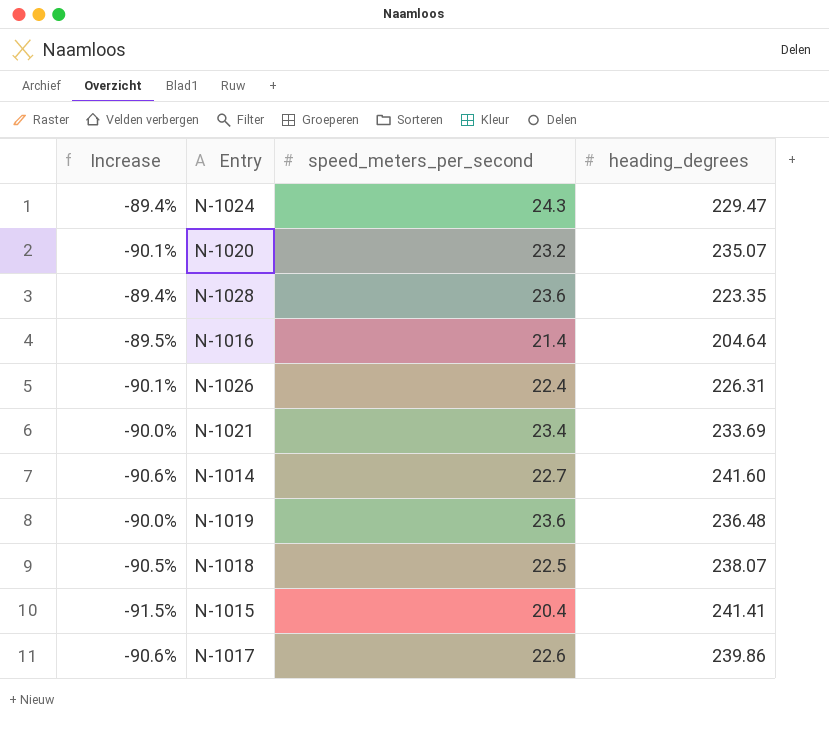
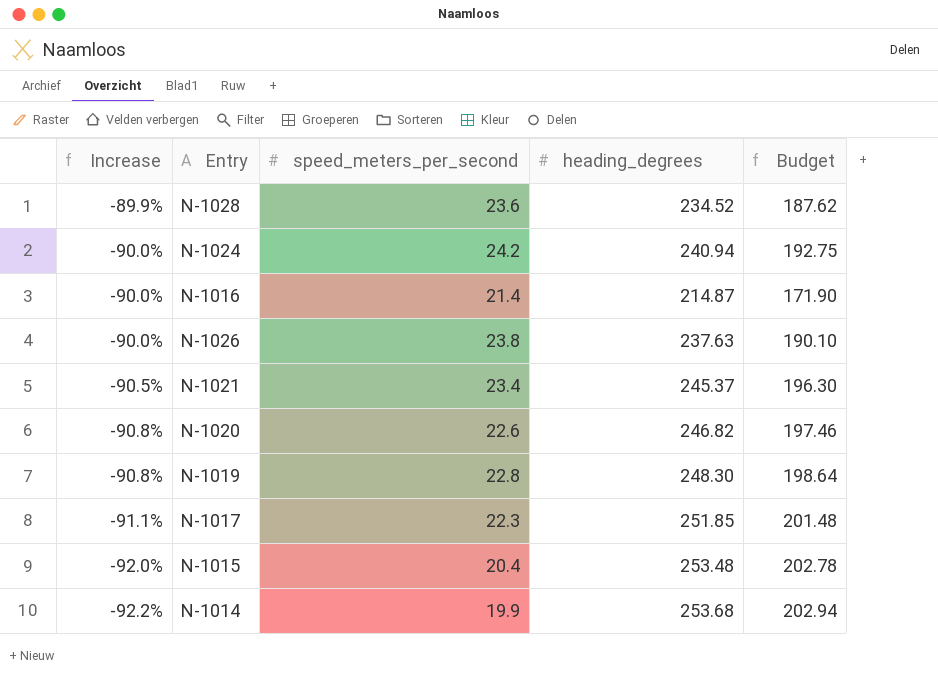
row order: none -> Increase descending
column Budget | formula: none -> [heading_degrees] * 0.8
row N-1018: -90.5% | 22.5 | 238.07 -> none
N-1028 | Increase: -89.4% -> -89.9%
N-1028 | heading_degrees: 223.35 -> 234.52
N-1024 | Increase: -89.4% -> -90.0%
N-1024 | speed_meters_per_second: 24.3 -> 24.2
N-1024 | heading_degrees: 229.47 -> 240.94
N-1016 | Increase: -89.5% -> -90.0%
N-1016 | heading_degrees: 204.64 -> 214.87
N-1026 | Increase: -90.1% -> -90.0%
N-1026 | speed_meters_per_second: 22.4 -> 23.8
N-1026 | heading_degrees: 226.31 -> 237.63
N-1021 | Increase: -90.0% -> -90.5%
N-1021 | heading_degrees: 233.69 -> 245.37
N-1020 | Increase: -90.1% -> -90.8%
N-1020 | speed_meters_per_second: 23.2 -> 22.6
N-1020 | heading_degrees: 235.07 -> 246.82
N-1019 | Increase: -90.0% -> -90.8%
N-1019 | speed_meters_per_second: 23.6 -> 22.8
N-1019 | heading_degrees: 236.48 -> 248.30
N-1017 | Increase: -90.6% -> -91.1%
N-1017 | speed_meters_per_second: 22.6 -> 22.3
N-1017 | heading_degrees: 239.86 -> 251.85
N-1015 | Increase: -91.5% -> -92.0%
N-1015 | heading_degrees: 241.41 -> 253.48
N-1014 | Increase: -90.6% -> -92.2%
N-1014 | speed_meters_per_second: 22.7 -> 19.9
N-1014 | heading_degrees: 241.60 -> 253.68

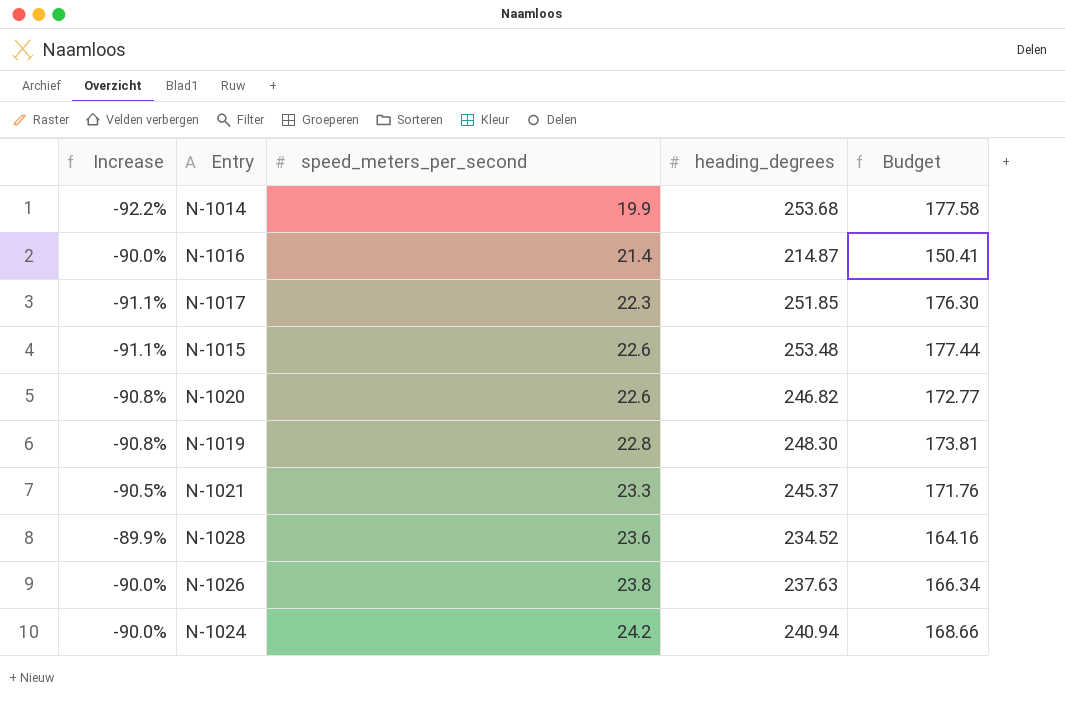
row order: Increase descending -> speed_meters_per_second ascending
column Budget | formula: [heading_degrees] * 0.8 -> [heading_degrees] * 0.7
N-1015 | Increase: -92.0% -> -91.1%
N-1015 | speed_meters_per_second: 20.4 -> 22.6
N-1021 | speed_meters_per_second: 23.4 -> 23.3

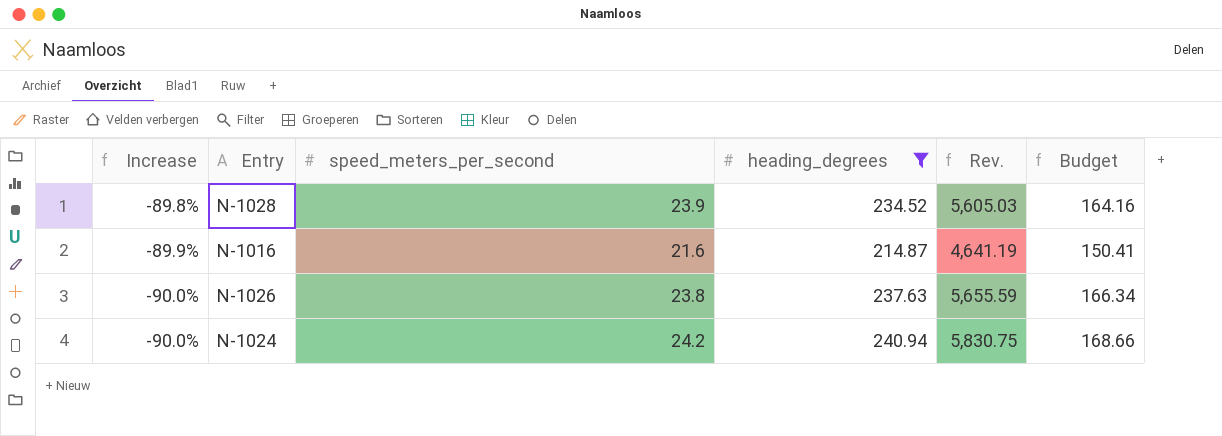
filter: none -> heading_degrees <= 240.94
row order: speed_meters_per_second ascending -> Increase descending
column Rev. | formula: none -> [speed_meters_per_second] * [heading_degrees]
N-1028 | Increase: -89.9% -> -89.8%
N-1028 | speed_meters_per_second: 23.6 -> 23.9
N-1016 | Increase: -90.0% -> -89.9%
N-1016 | speed_meters_per_second: 21.4 -> 21.6

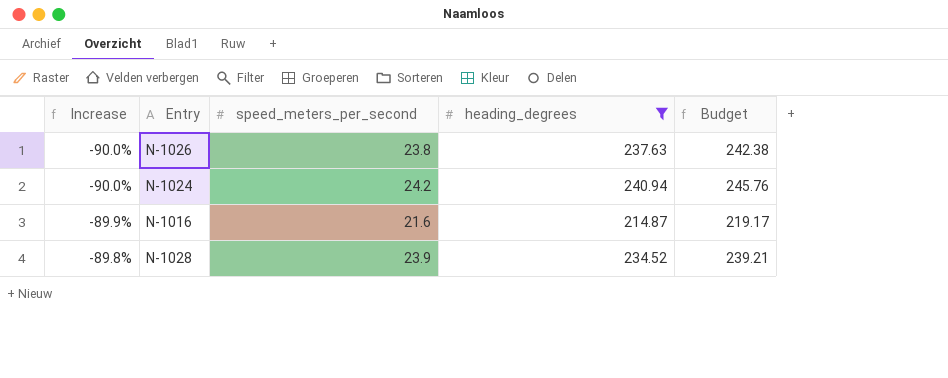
row order: Increase descending -> Increase ascending
column Rev. | formula: [speed_meters_per_second] * [heading_degrees] -> none
column Budget | formula: [heading_degrees] * 0.7 -> [heading_degrees] * 1.02

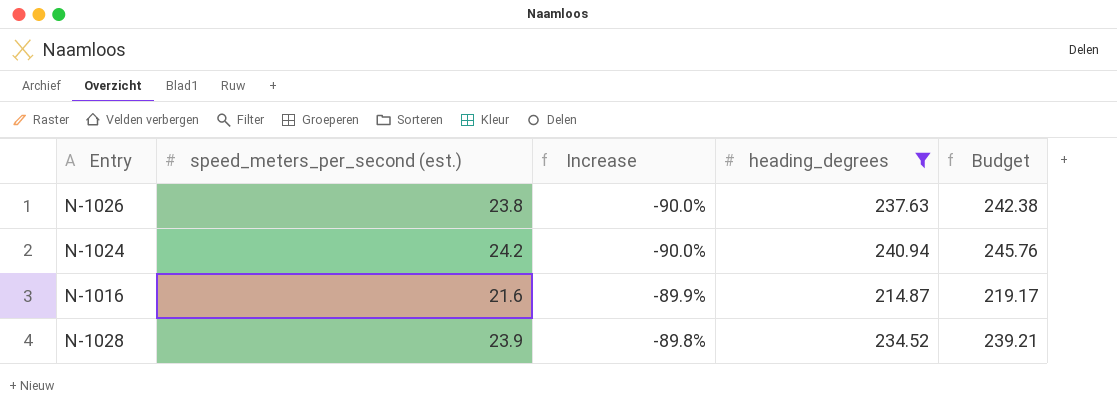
column name: speed_meters_per_second -> speed_meters_per_second (est.)
column Increase | position: 1 -> 3

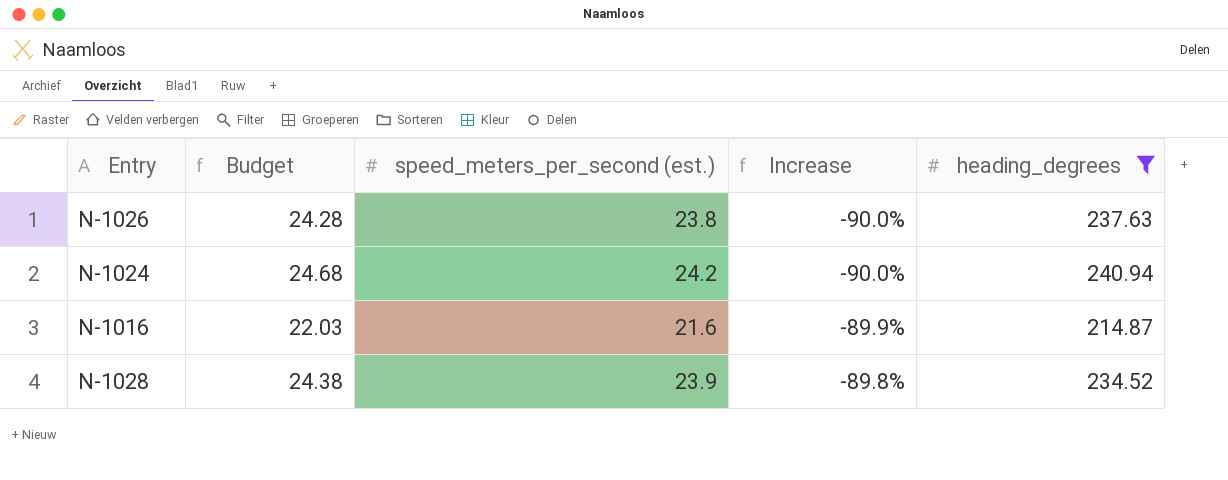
column Budget | formula: [heading_degrees] * 1.02 -> [speed_meters_per_second (est.)] * 1.02
column Budget | position: 5 -> 2

